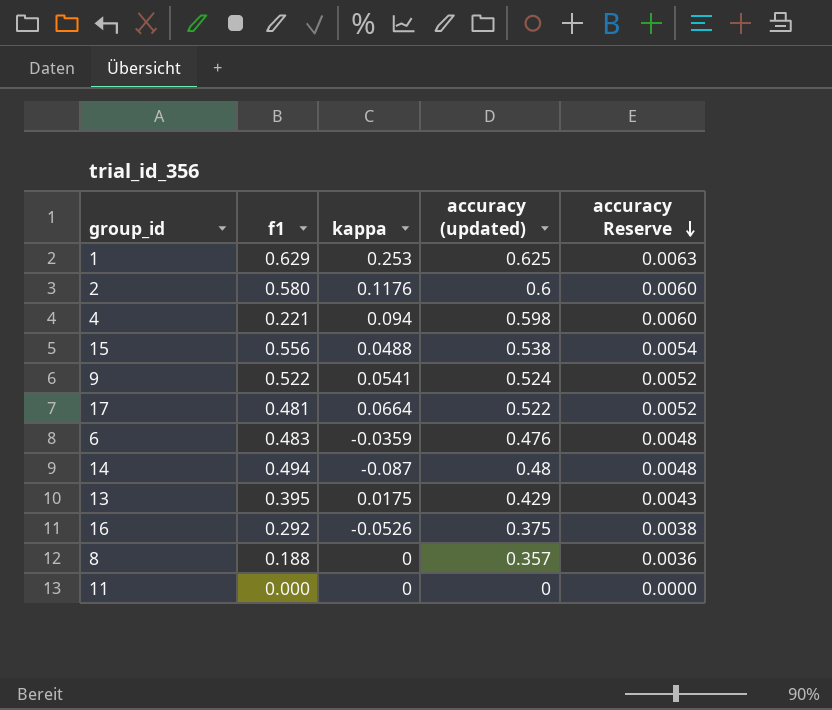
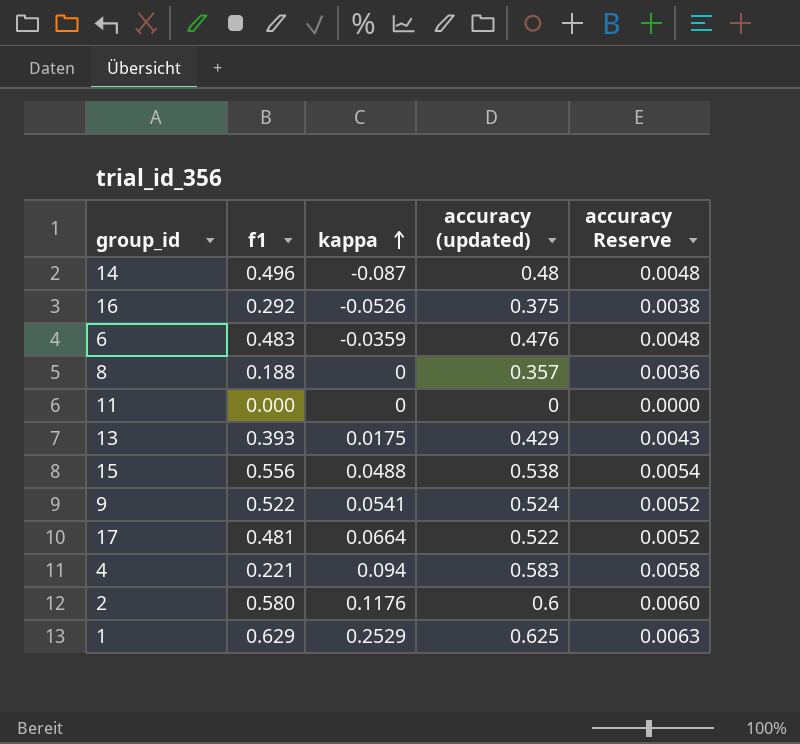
row order: accuracy Reserve descending -> kappa ascending
14 | f1: 0.494 -> 0.496
13 | f1: 0.395 -> 0.393
4 | accuracy (updated): 0.598 -> 0.583
4 | accuracy Reserve: 0.0060 -> 0.0058
1 | kappa: 0.253 -> 0.2529

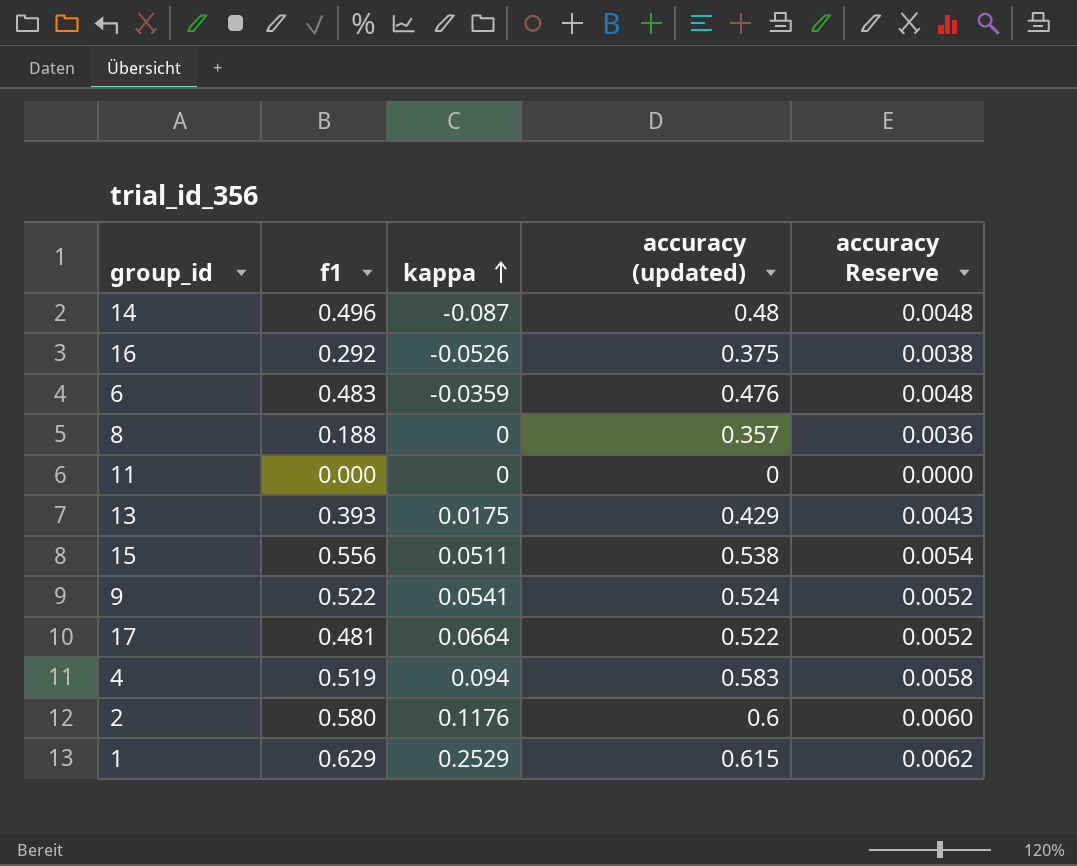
15 | kappa: 0.0488 -> 0.0511
4 | f1: 0.221 -> 0.519
1 | accuracy (updated): 0.625 -> 0.615
1 | accuracy Reserve: 0.0063 -> 0.0062

